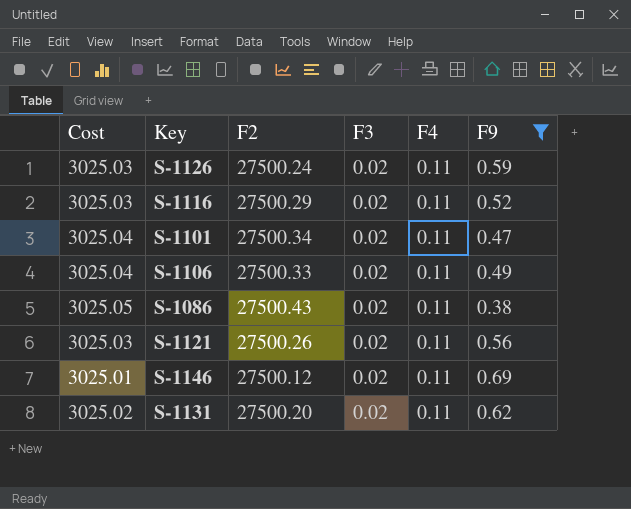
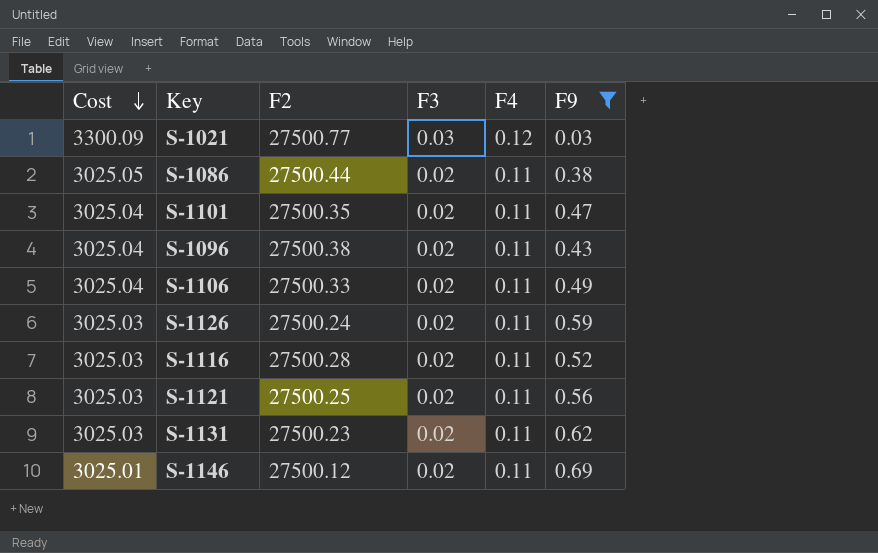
row order: none -> Cost descending
row S-1021: none -> 3300.09 | 27500.77 | 0.03 | 0.12 | 0.03
S-1086 | F2: 27500.43 -> 27500.44
S-1101 | F2: 27500.34 -> 27500.35
row S-1096: none -> 3025.04 | 27500.38 | 0.02 | 0.11 | 0.43
S-1116 | F2: 27500.29 -> 27500.28
S-1121 | F2: 27500.26 -> 27500.25
S-1131 | Cost: 3025.02 -> 3025.03
S-1131 | F2: 27500.20 -> 27500.23

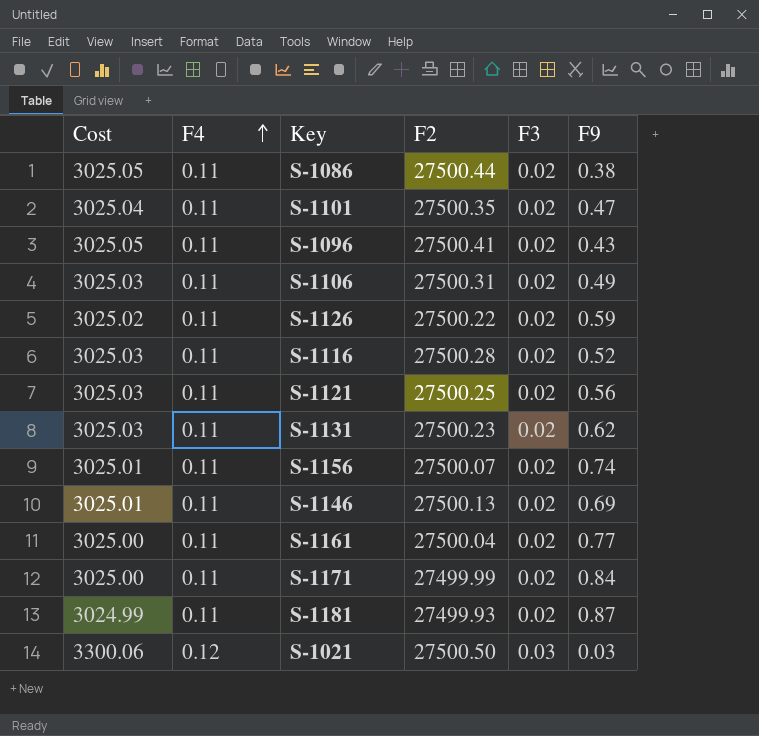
filter: F9 <= 0.69 -> none
row order: Cost descending -> F4 ascending
column F4 | position: 5 -> 2
S-1096 | Cost: 3025.04 -> 3025.05
S-1096 | F2: 27500.38 -> 27500.41
S-1106 | Cost: 3025.04 -> 3025.03
S-1106 | F2: 27500.33 -> 27500.31
S-1126 | Cost: 3025.03 -> 3025.02
S-1126 | F2: 27500.24 -> 27500.22
S-1146 | F2: 27500.12 -> 27500.13
S-1021 | Cost: 3300.09 -> 3300.06
S-1021 | F2: 27500.77 -> 27500.50

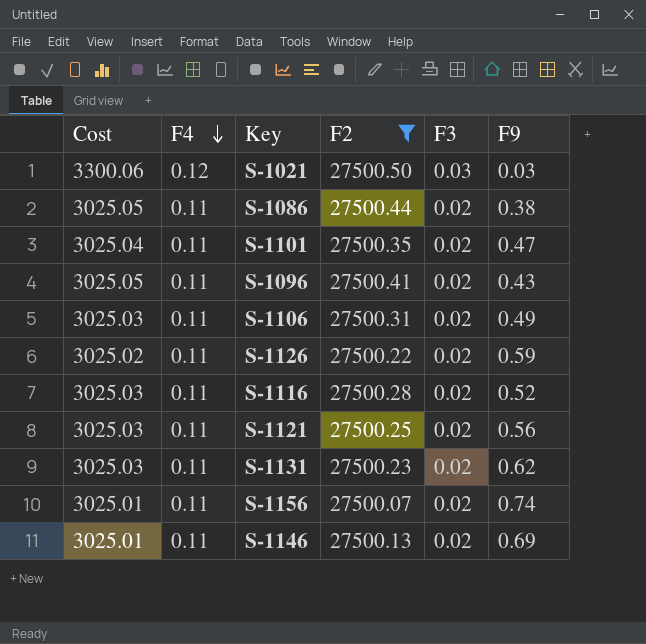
filter: none -> F2 >= 27500.07
row order: F4 ascending -> F4 descending

